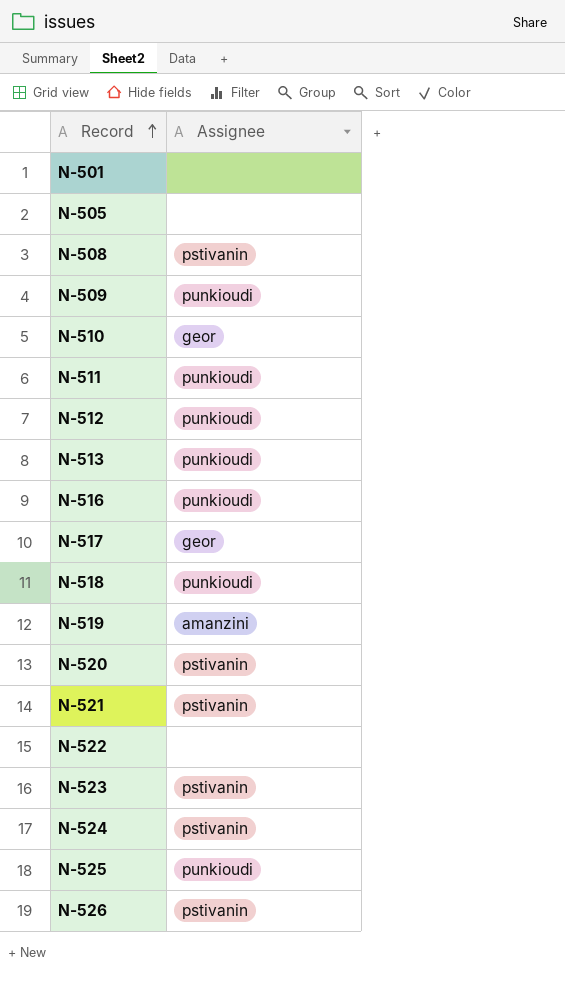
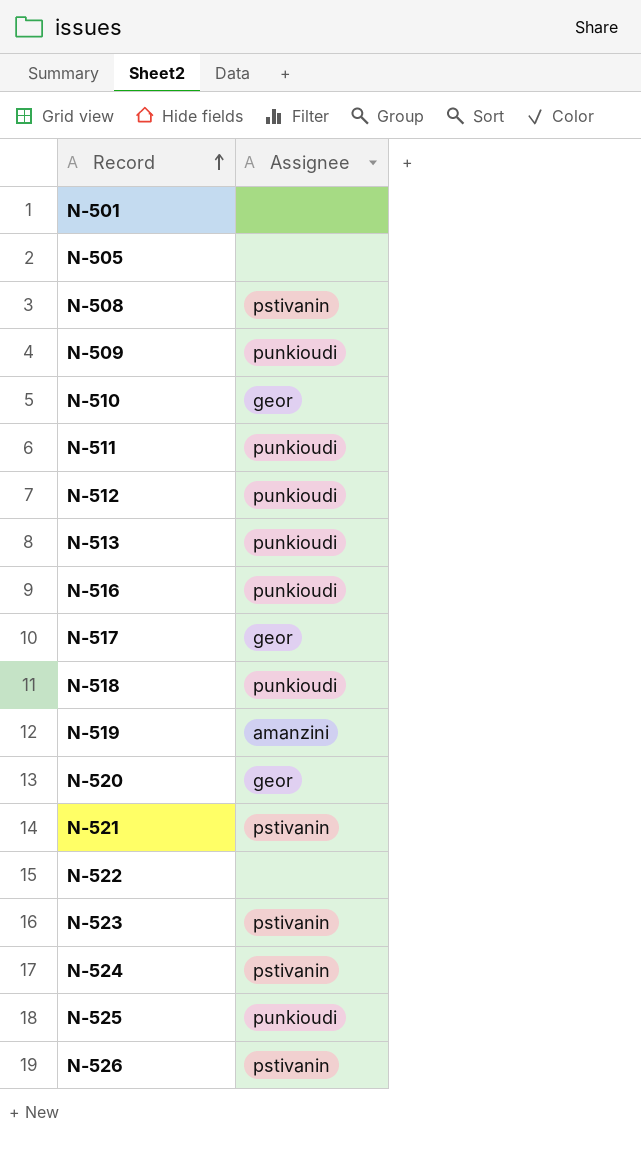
N-520 | Assignee: pstivanin -> geor

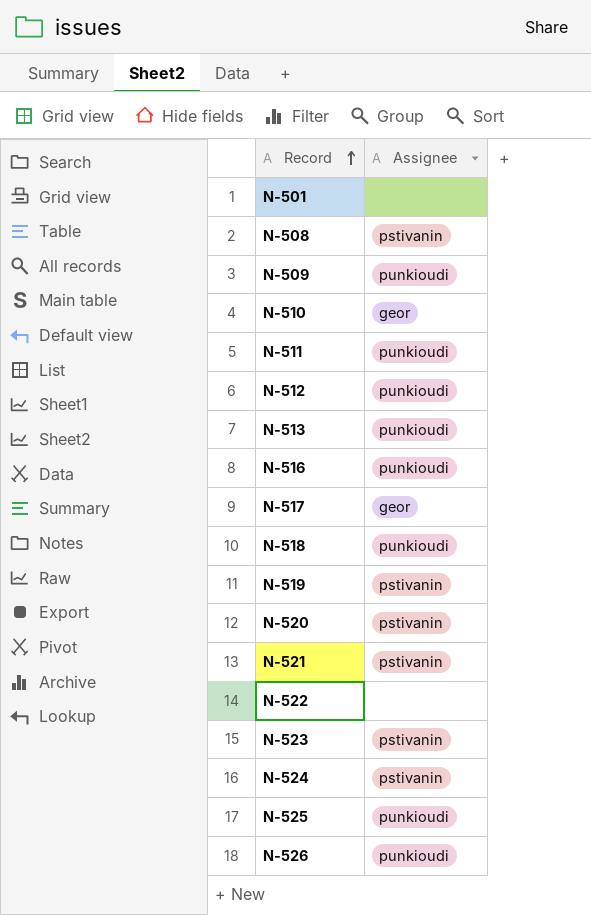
row N-505: none -> none
N-519 | Assignee: amanzini -> pstivanin
N-520 | Assignee: geor -> pstivanin
N-526 | Assignee: pstivanin -> punkioudi

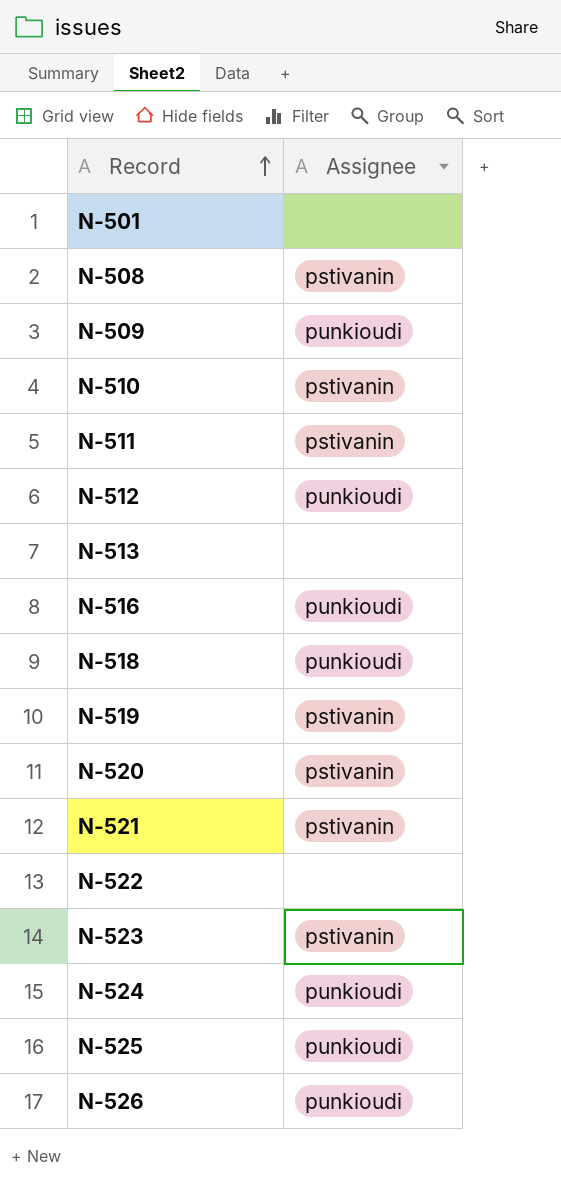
row N-517: geor -> none
N-510 | Assignee: geor -> pstivanin
N-511 | Assignee: punkioudi -> pstivanin
N-513 | Assignee: punkioudi -> none
N-524 | Assignee: pstivanin -> punkioudi

